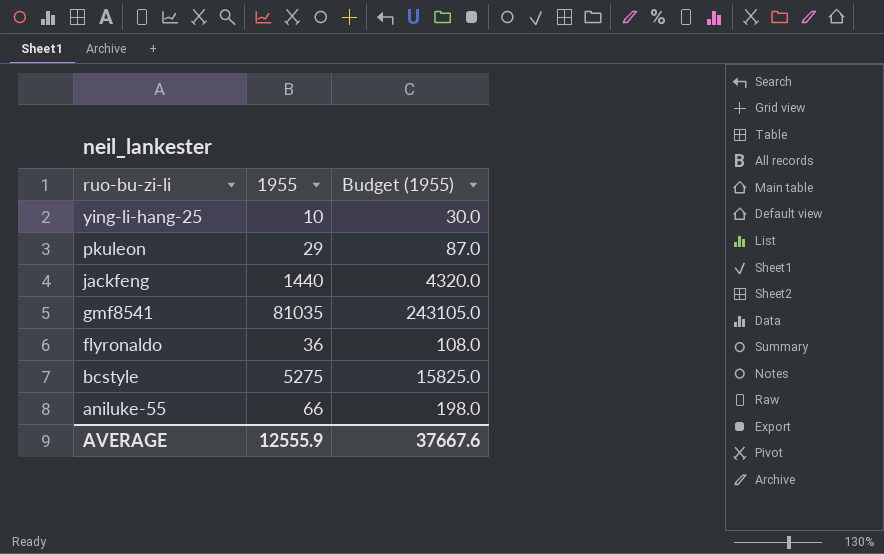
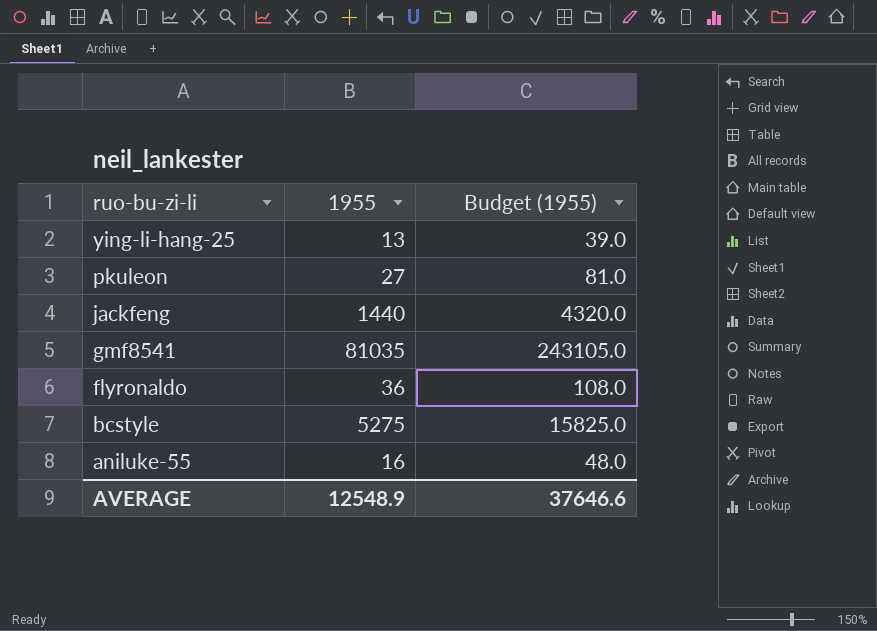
ying-li-hang-25 | 1955: 10 -> 13
ying-li-hang-25 | Budget (1955): 30.0 -> 39.0
pkuleon | 1955: 29 -> 27
pkuleon | Budget (1955): 87.0 -> 81.0
aniluke-55 | 1955: 66 -> 16
aniluke-55 | Budget (1955): 198.0 -> 48.0
AVERAGE | 1955: 12555.9 -> 12548.9
AVERAGE | Budget (1955): 37667.6 -> 37646.6

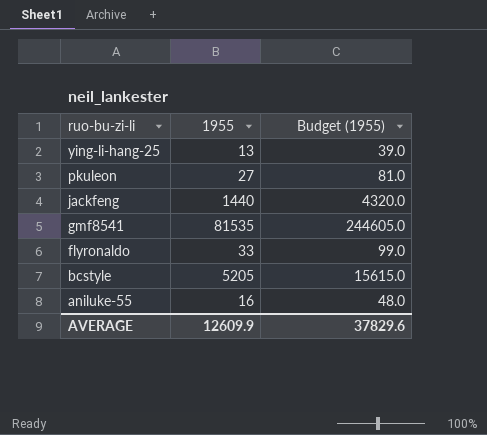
gmf8541 | 1955: 81035 -> 81535
gmf8541 | Budget (1955): 243105.0 -> 244605.0
flyronaldo | 1955: 36 -> 33
flyronaldo | Budget (1955): 108.0 -> 99.0
bcstyle | 1955: 5275 -> 5205
bcstyle | Budget (1955): 15825.0 -> 15615.0
AVERAGE | 1955: 12548.9 -> 12609.9
AVERAGE | Budget (1955): 37646.6 -> 37829.6

